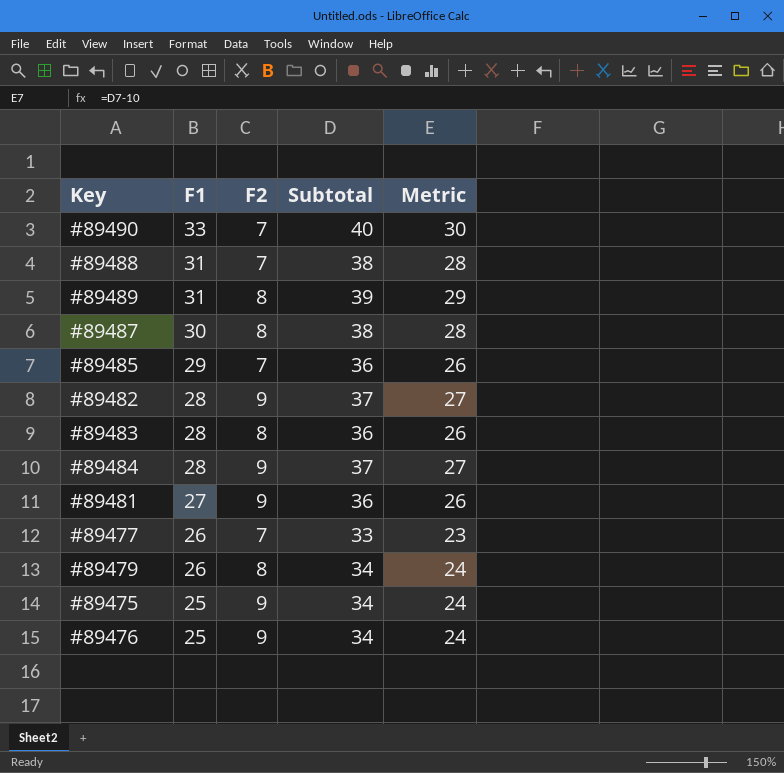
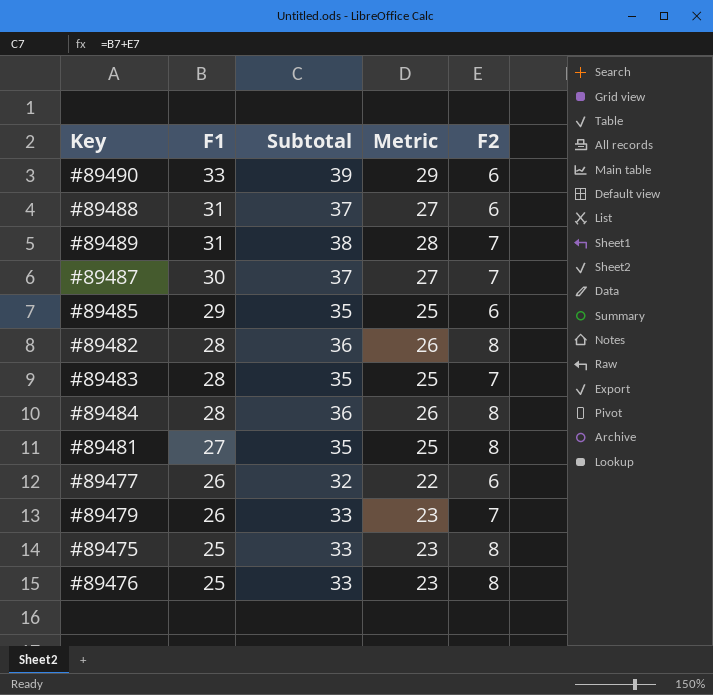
column F2 | position: 3 -> 5
#89490 | Subtotal: 40 -> 39
#89490 | Metric: 30 -> 29
#89490 | F2: 7 -> 6
#89488 | Subtotal: 38 -> 37
#89488 | Metric: 28 -> 27
#89488 | F2: 7 -> 6
#89489 | Subtotal: 39 -> 38
#89489 | Metric: 29 -> 28
#89489 | F2: 8 -> 7
#89487 | Subtotal: 38 -> 37
#89487 | Metric: 28 -> 27
#89487 | F2: 8 -> 7
#89485 | Subtotal: 36 -> 35
#89485 | Metric: 26 -> 25
#89485 | F2: 7 -> 6
#89482 | Subtotal: 37 -> 36
#89482 | Metric: 27 -> 26
#89482 | F2: 9 -> 8
#89483 | Subtotal: 36 -> 35
#89483 | Metric: 26 -> 25
#89483 | F2: 8 -> 7
#89484 | Subtotal: 37 -> 36
#89484 | Metric: 27 -> 26
#89484 | F2: 9 -> 8
#89481 | Subtotal: 36 -> 35
#89481 | Metric: 26 -> 25
#89481 | F2: 9 -> 8
#89477 | Subtotal: 33 -> 32
#89477 | Metric: 23 -> 22
#89477 | F2: 7 -> 6
#89479 | Subtotal: 34 -> 33
#89479 | Metric: 24 -> 23
#89479 | F2: 8 -> 7
#89475 | Subtotal: 34 -> 33
#89475 | Metric: 24 -> 23
#89475 | F2: 9 -> 8
#89476 | Subtotal: 34 -> 33
#89476 | Metric: 24 -> 23
#89476 | F2: 9 -> 8

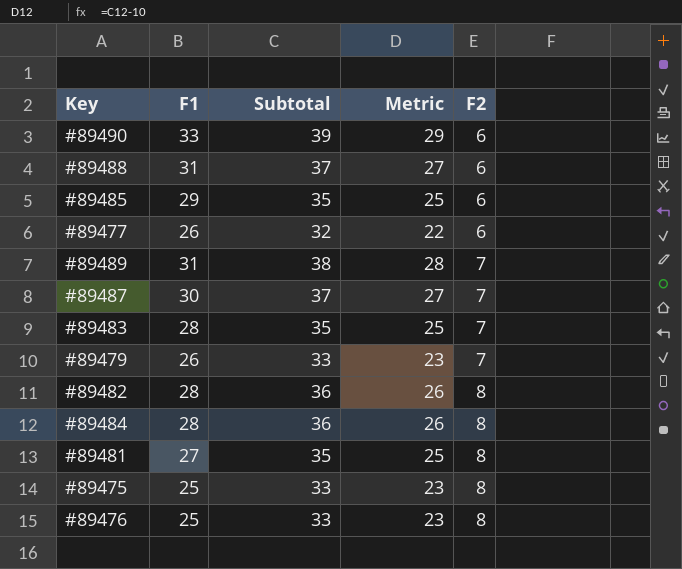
row order: F1 descending -> F2 ascending

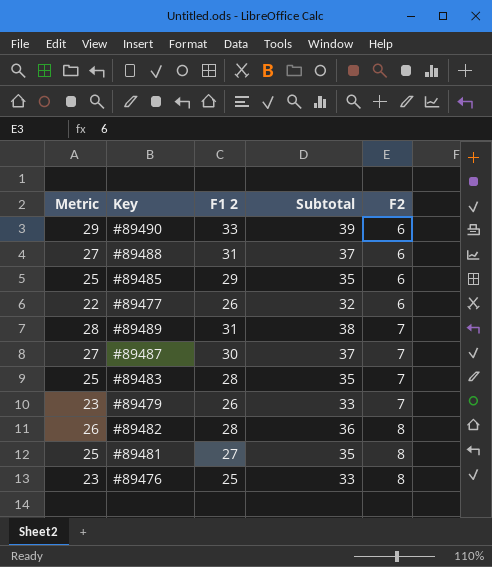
column Metric | position: 4 -> 1
column name: F1 -> F1 2
row #89484: 28 | 36 | 26 | 8 -> none
row #89475: 25 | 33 | 23 | 8 -> none

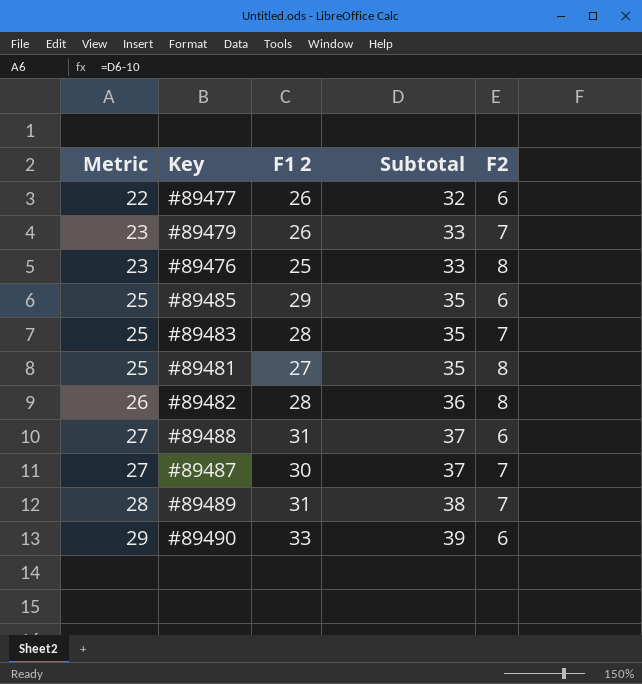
row order: F2 ascending -> Metric ascending

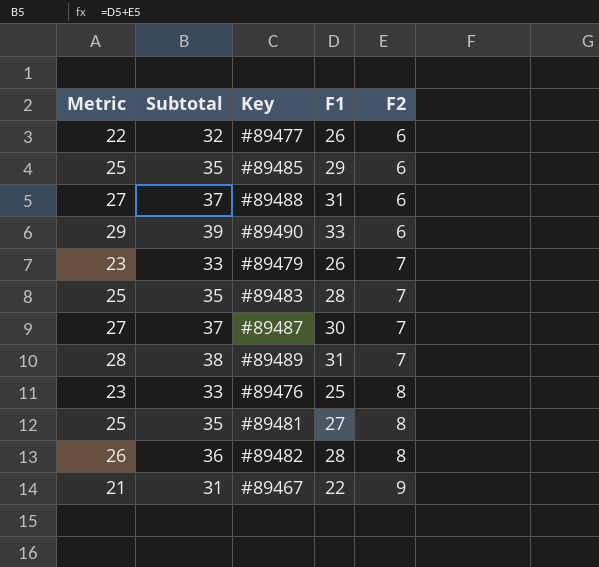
row order: Metric ascending -> F2 ascending
column Subtotal | position: 4 -> 2
column name: F1 2 -> F1
row #89467: none -> 21 | 31 | 22 | 9

